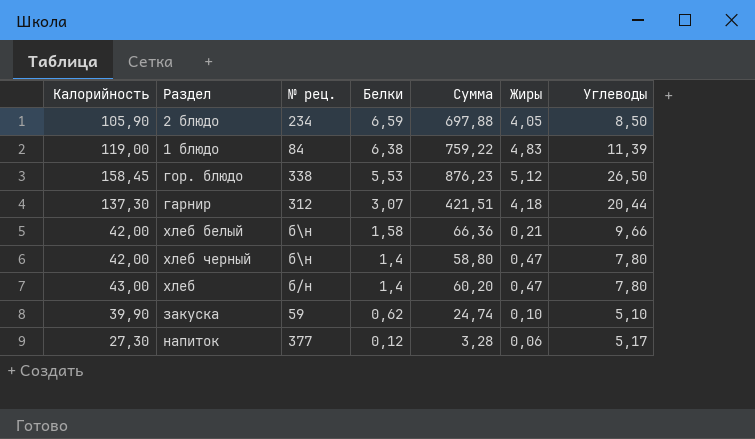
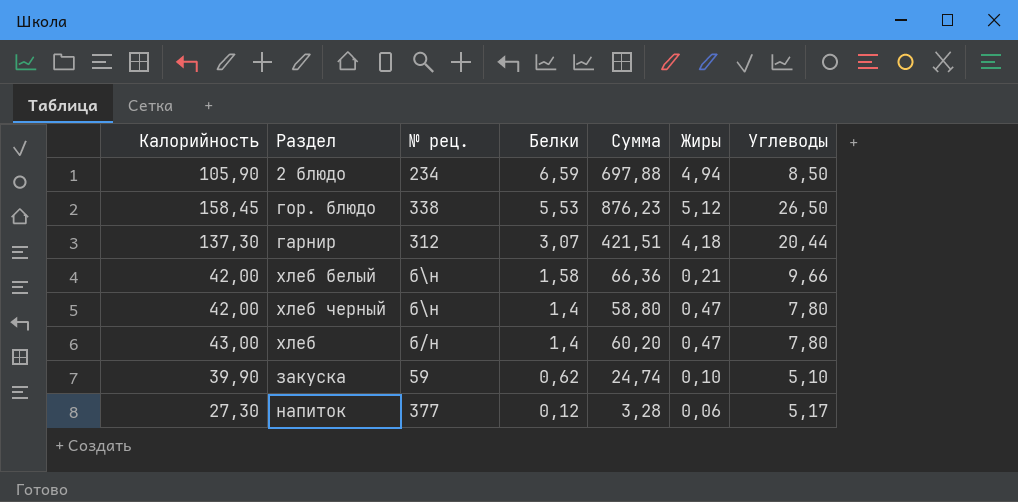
row 1 блюдо: 119,00 | 84 | 6,38 | 759,22 | 4,83 | 11,39 -> none
2 блюдо | Жиры: 4,05 -> 4,94

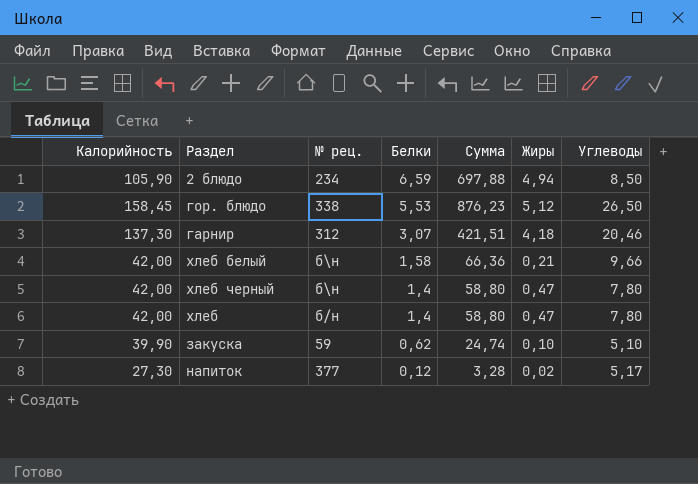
гарнир | Углеводы: 20,44 -> 20,46
хлеб | Калорийность: 43,00 -> 42,00
хлеб | Сумма: 60,20 -> 58,80
напиток | Жиры: 0,06 -> 0,02

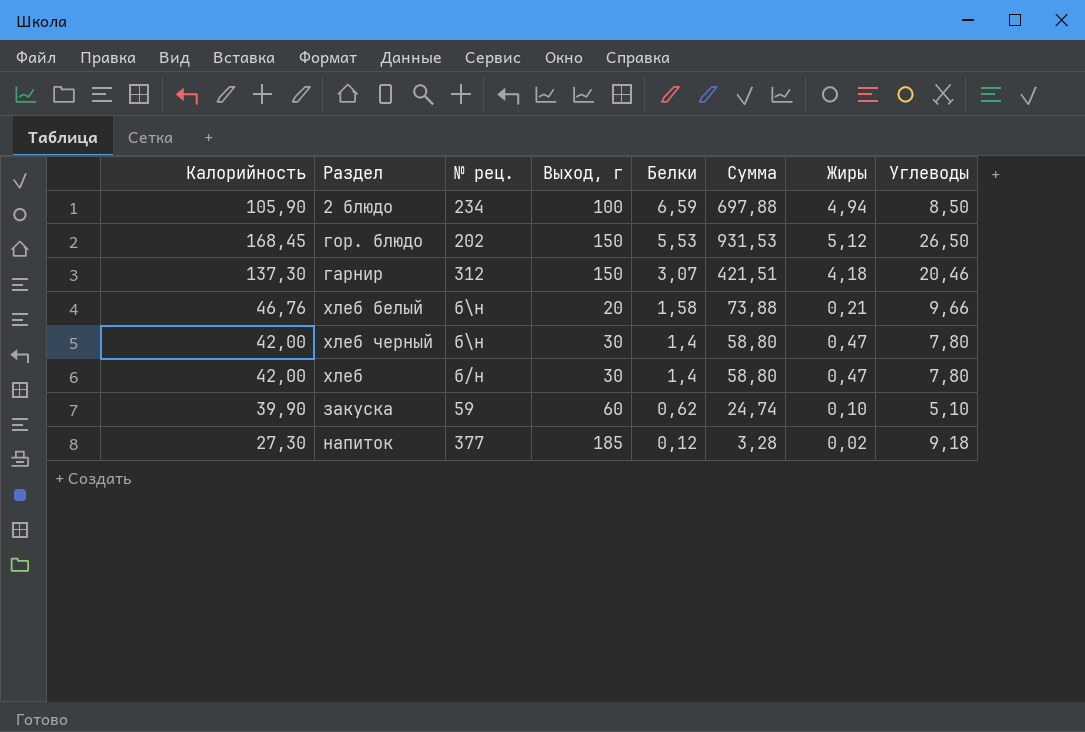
column Выход, г | position: none -> 4
гор. блюдо | Калорийность: 158,45 -> 168,45
гор. блюдо | № рец.: 338 -> 202
гор. блюдо | Сумма: 876,23 -> 931,53
хлеб белый | Калорийность: 42,00 -> 46,76
хлеб белый | Сумма: 66,36 -> 73,88
напиток | Углеводы: 5,17 -> 9,18

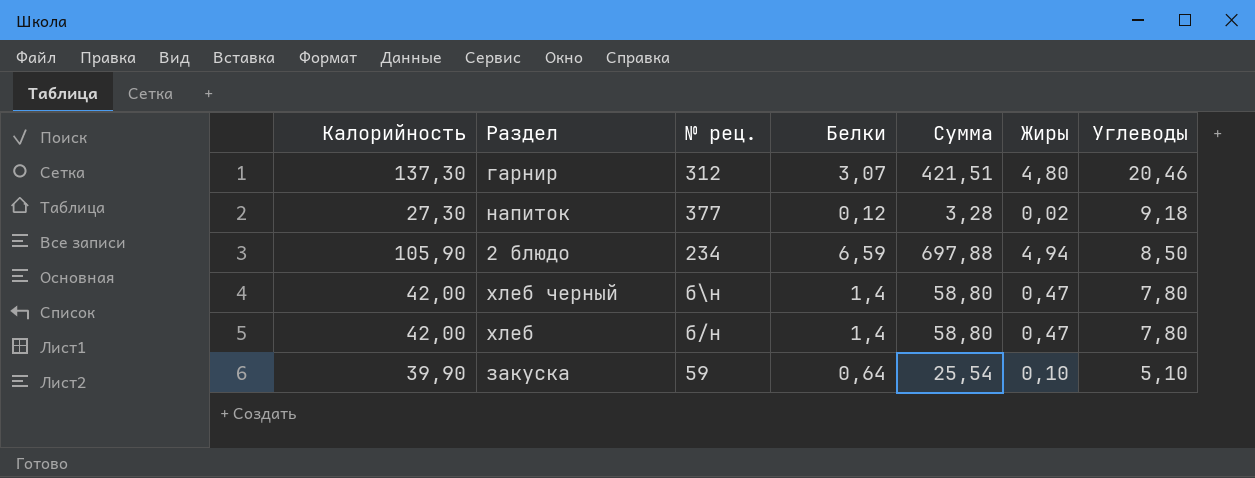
row order: Белки descending -> Углеводы descending
column Выход, г | position: 4 -> none
row гор. блюдо: 168,45 | 202 | 150 | 5,53 | 931,53 | 5,12 | 26,50 -> none
row хлеб белый: 46,76 | б\н | 20 | 1,58 | 73,88 | 0,21 | 9,66 -> none
гарнир | Жиры: 4,18 -> 4,80
закуска | Белки: 0,62 -> 0,64
закуска | Сумма: 24,74 -> 25,54

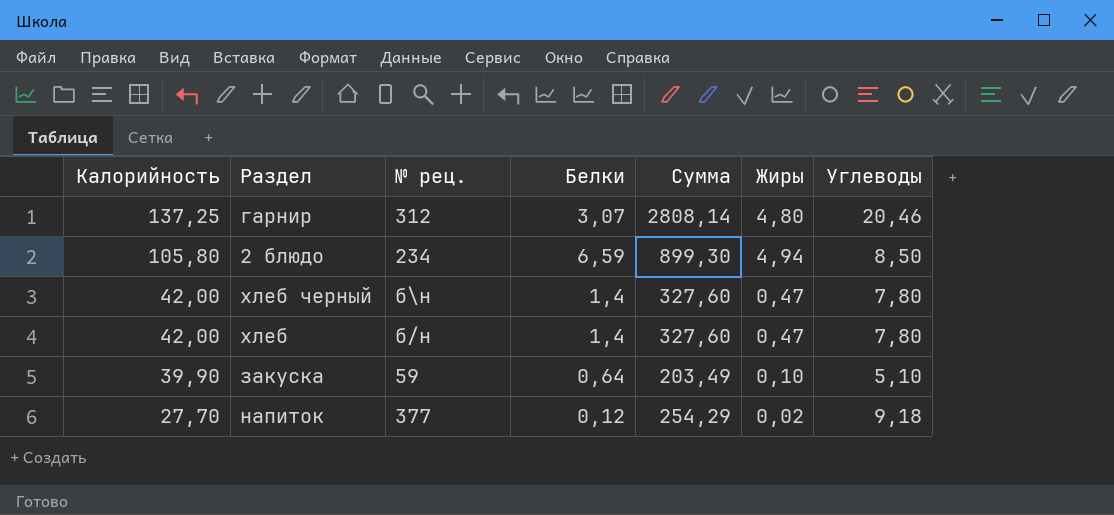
row order: Углеводы descending -> Калорийность descending
column Сумма | formula: [Калорийность] * [Белки] -> [Калорийность] * [Углеводы]
гарнир | Калорийность: 137,30 -> 137,25
2 блюдо | Калорийность: 105,90 -> 105,80
напиток | Калорийность: 27,30 -> 27,70

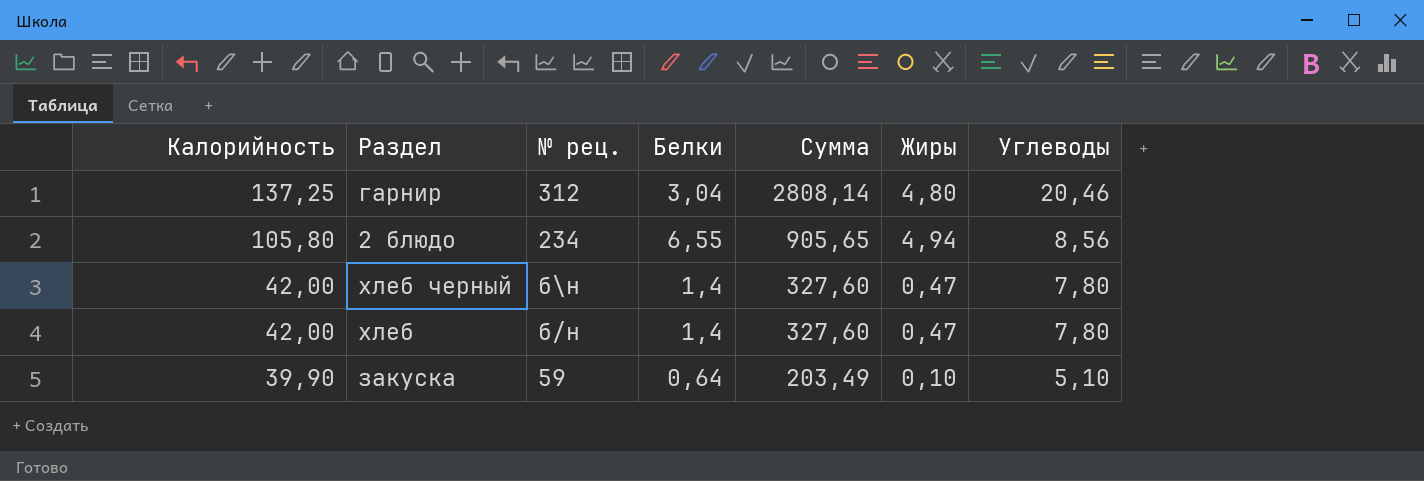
row напиток: 27,70 | 377 | 0,12 | 254,29 | 0,02 | 9,18 -> none
гарнир | Белки: 3,07 -> 3,04
2 блюдо | Белки: 6,59 -> 6,55
2 блюдо | Сумма: 899,30 -> 905,65
2 блюдо | Углеводы: 8,50 -> 8,56

